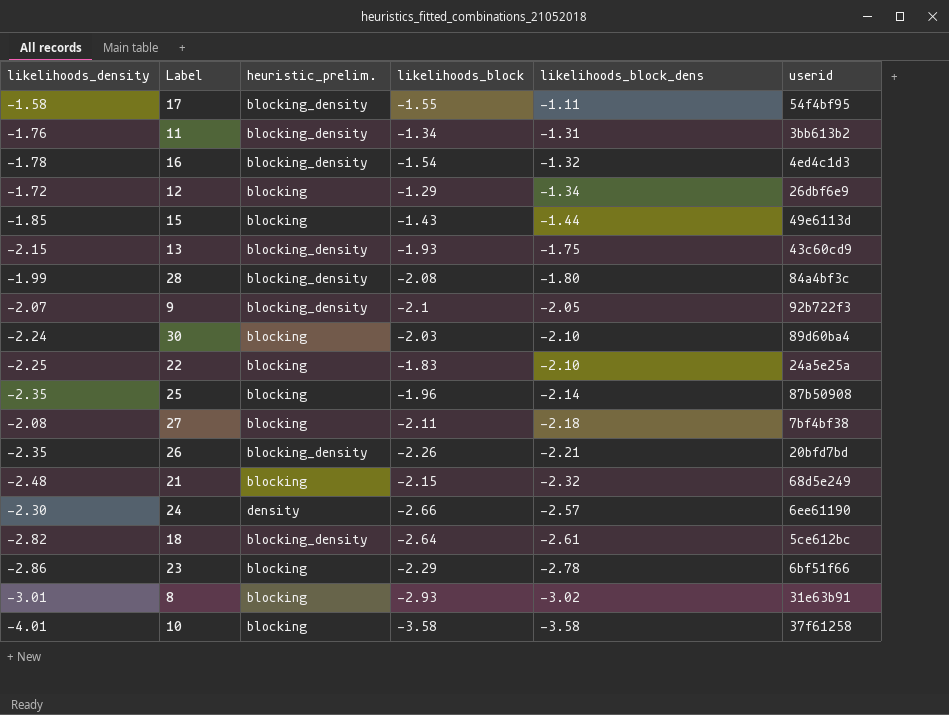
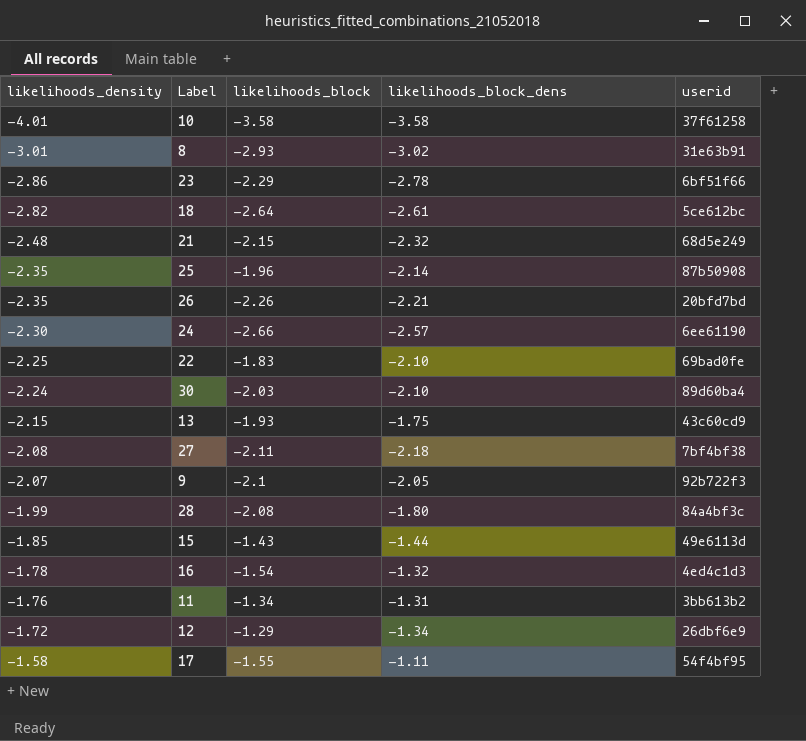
row order: likelihoods_block_dens descending -> likelihoods_density ascending
column heuristic_prelim. | position: 3 -> none
22 | userid: 24a5e25a -> 69bad0fe

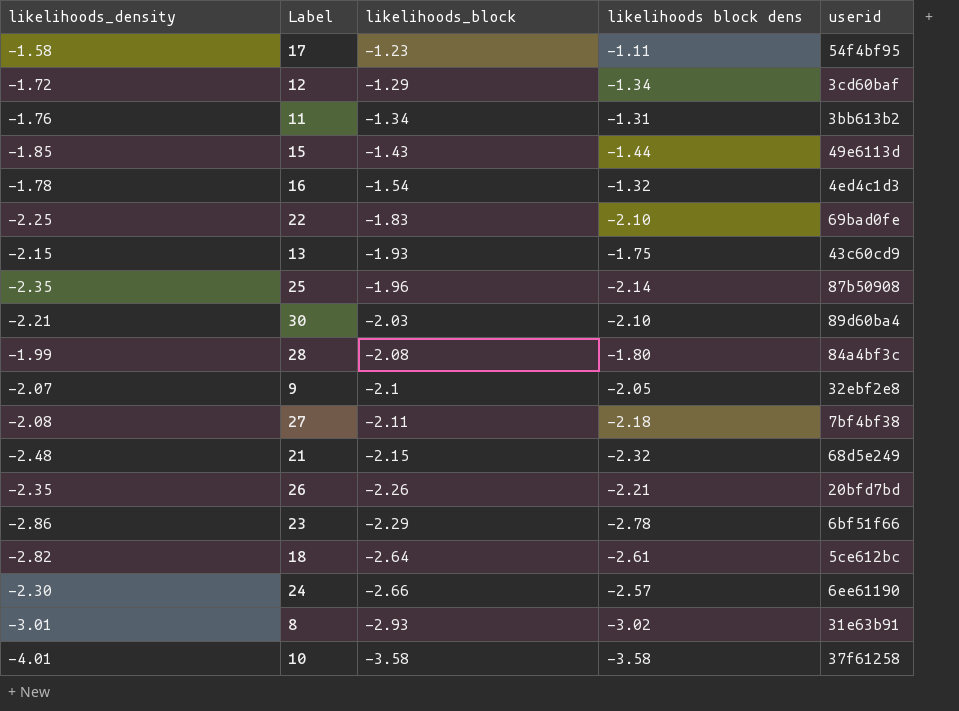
row order: likelihoods_density ascending -> likelihoods_block descending
column name: likelihoods_block_dens -> likelihoods block dens
17 | likelihoods_block: -1.55 -> -1.23
12 | userid: 26dbf6e9 -> 3cd60baf
30 | likelihoods_density: -2.24 -> -2.21
9 | userid: 92b722f3 -> 32ebf2e8

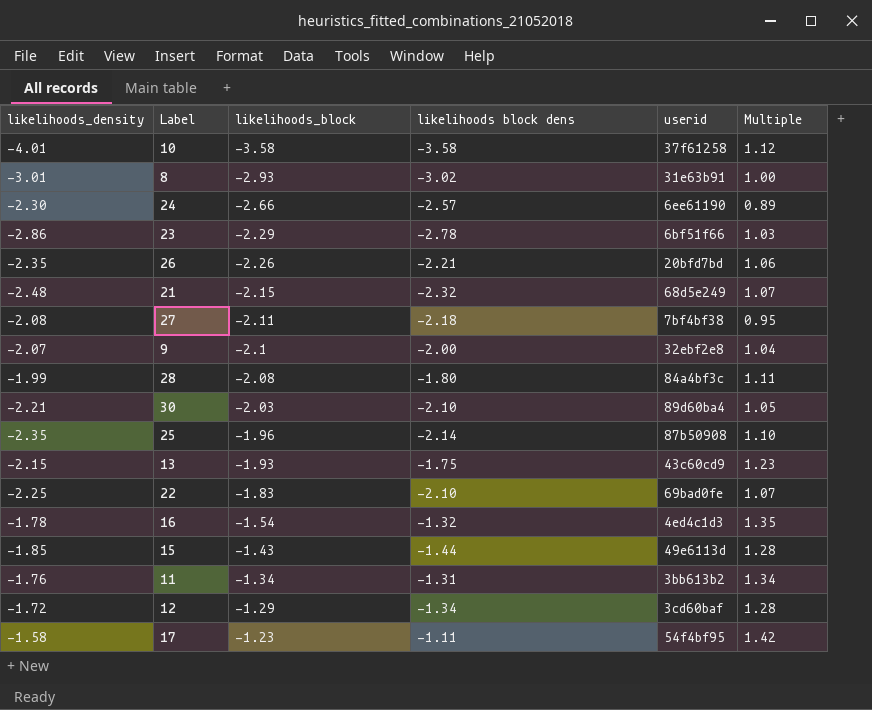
row order: likelihoods_block descending -> likelihoods_block ascending
column Multiple | formula: none -> [likelihoods_density] / [likelihoods block dens]
row 18: -2.82 | -2.64 | -2.61 | 5ce612bc -> none
9 | likelihoods block dens: -2.05 -> -2.00

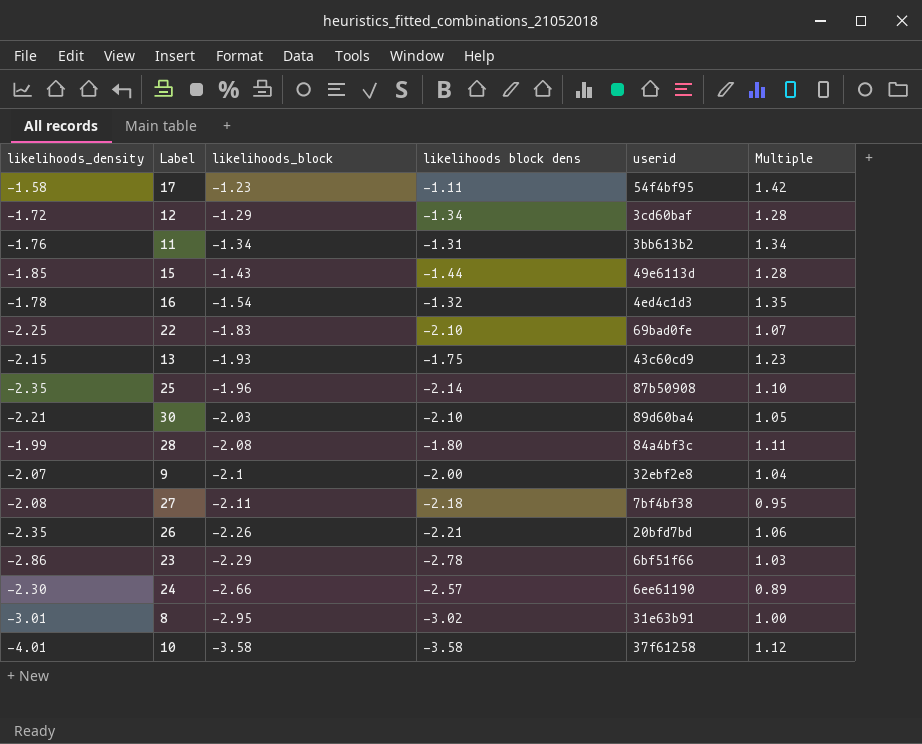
row order: likelihoods_block ascending -> likelihoods_block descending
row 21: -2.48 | -2.15 | -2.32 | 68d5e249 | 1.07 -> none
8 | likelihoods_block: -2.93 -> -2.95

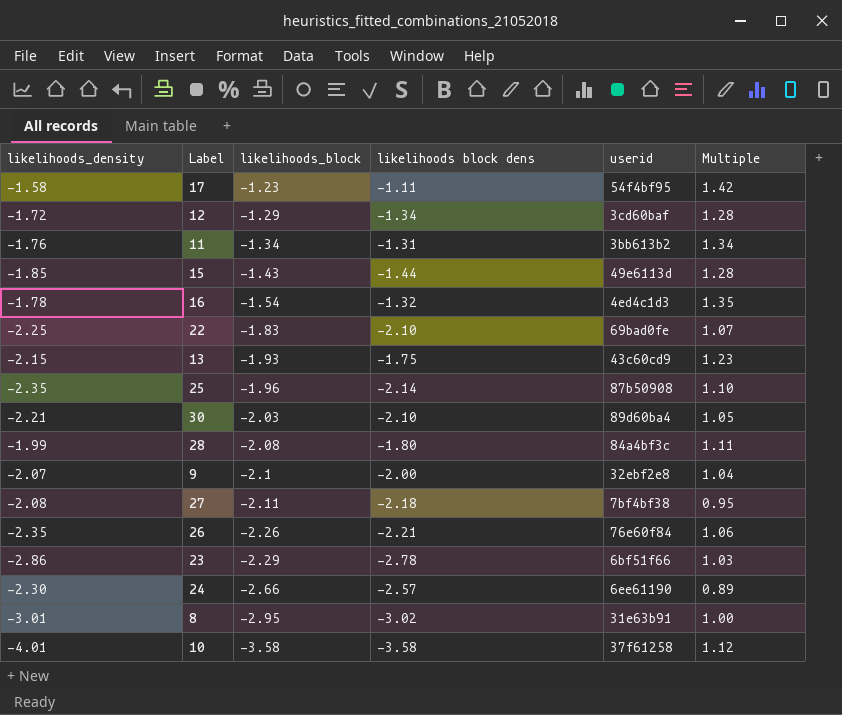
26 | userid: 20bfd7bd -> 76e60f84

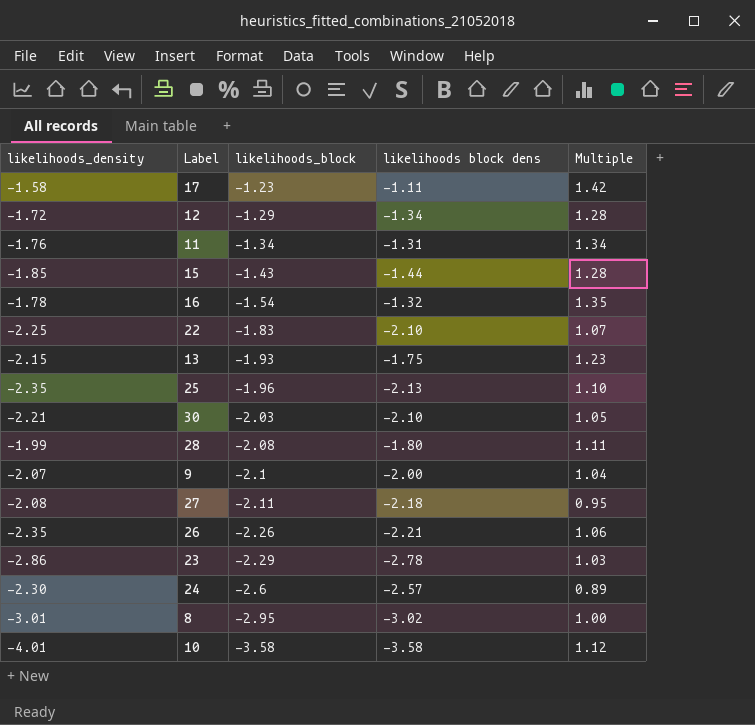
column userid | position: 5 -> none
25 | likelihoods block dens: -2.14 -> -2.13
24 | likelihoods_block: -2.66 -> -2.6

